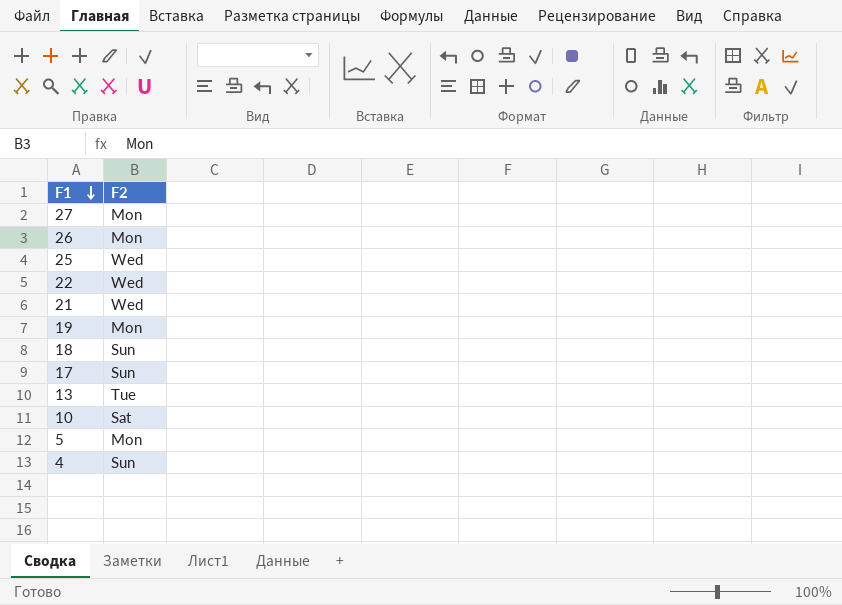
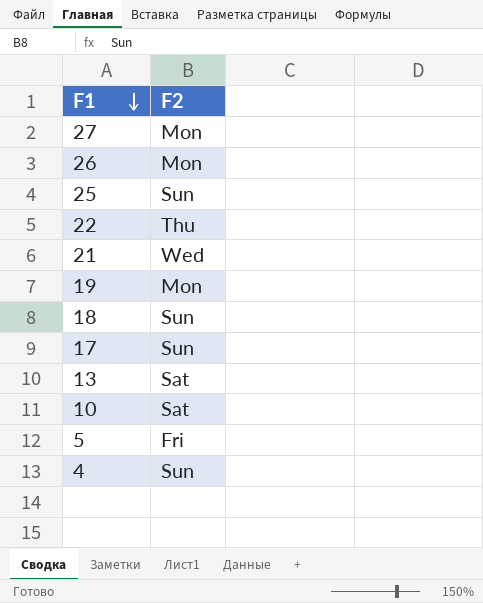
25 | F2: Wed -> Sun
22 | F2: Wed -> Thu
13 | F2: Tue -> Sat
5 | F2: Mon -> Fri

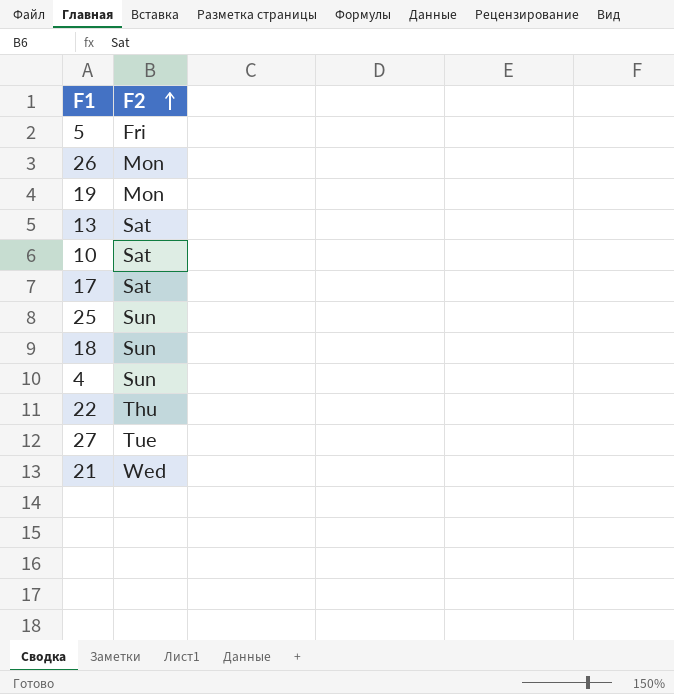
row order: F1 descending -> F2 ascending
17 | F2: Sun -> Sat
27 | F2: Mon -> Tue

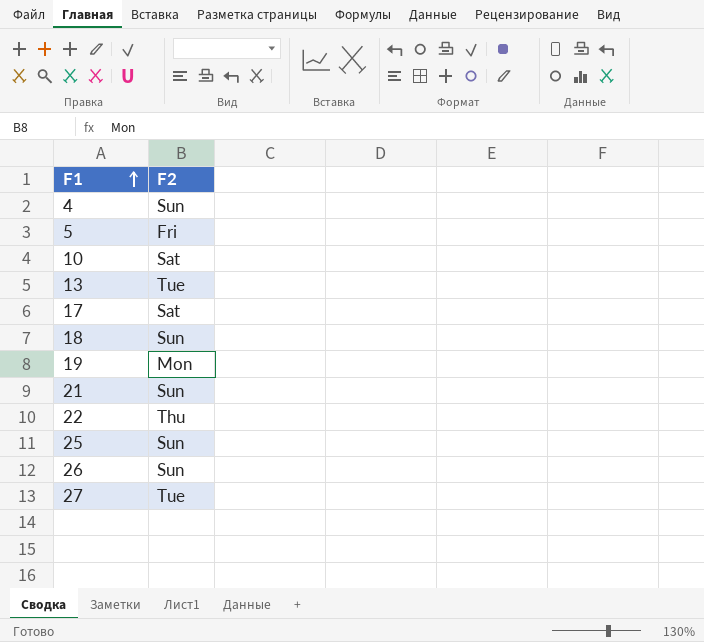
row order: F2 ascending -> F1 ascending
13 | F2: Sat -> Tue
21 | F2: Wed -> Sun
26 | F2: Mon -> Sun

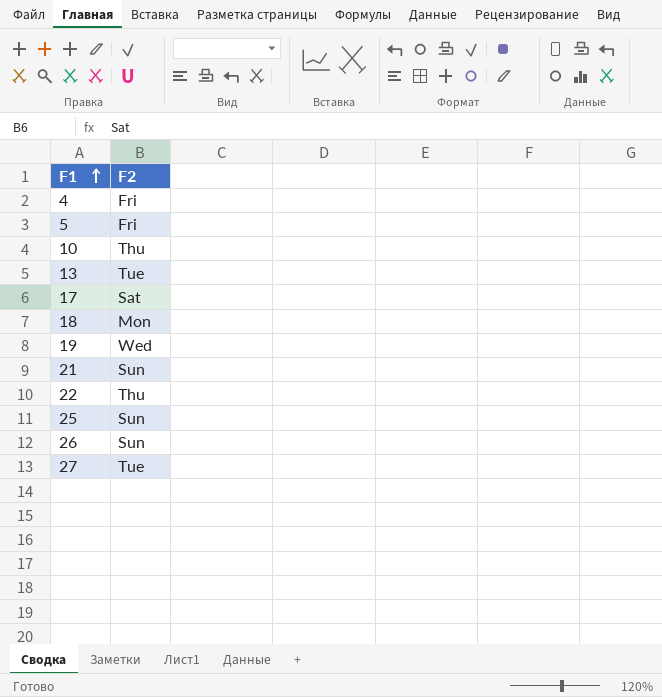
4 | F2: Sun -> Fri
10 | F2: Sat -> Thu
18 | F2: Sun -> Mon
19 | F2: Mon -> Wed

